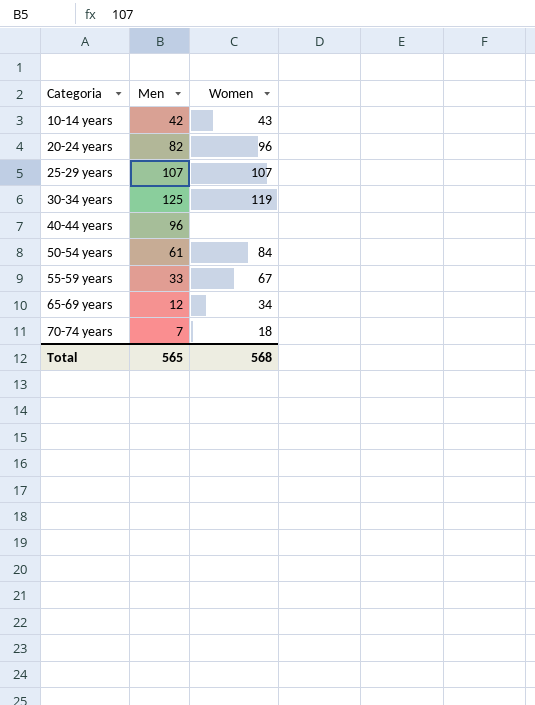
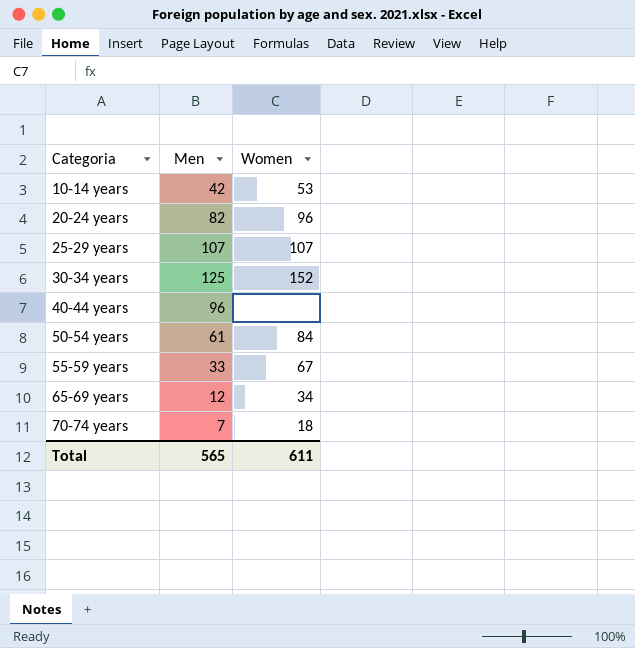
10-14 years | Women: 43 -> 53
30-34 years | Women: 119 -> 152
Total | Women: 568 -> 611

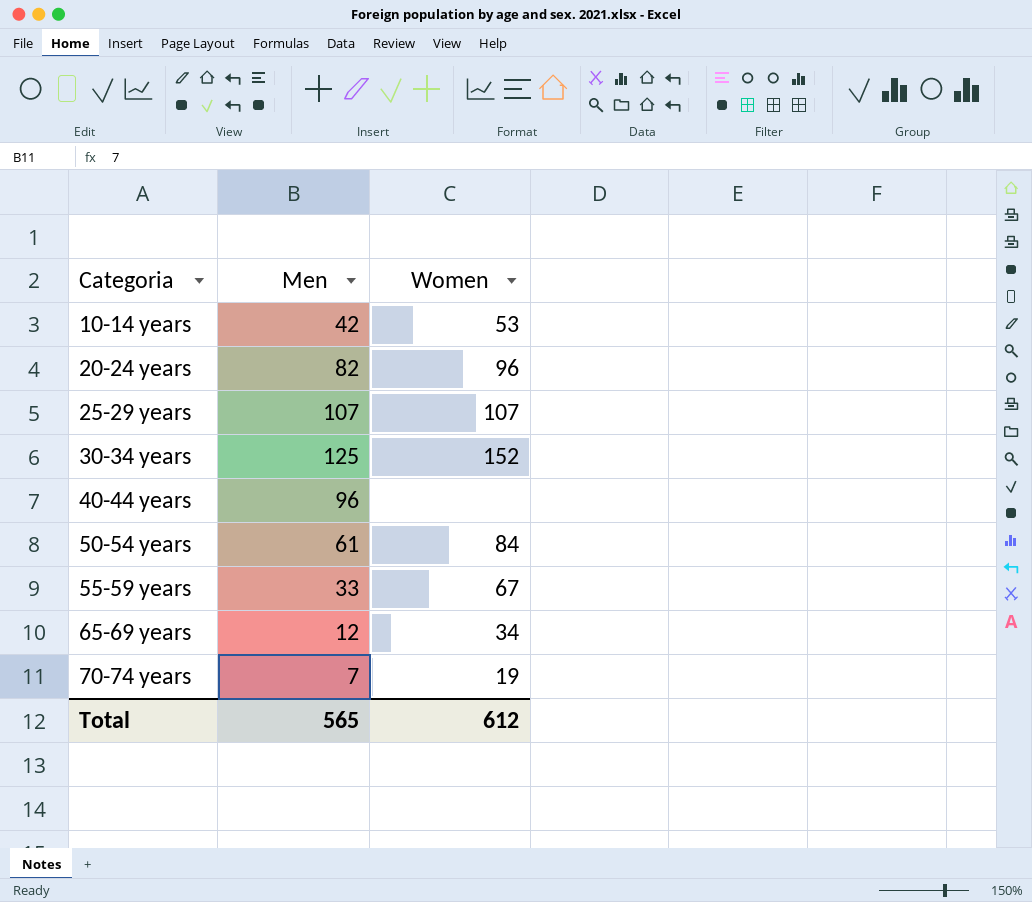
70-74 years | Women: 18 -> 19
Total | Women: 611 -> 612

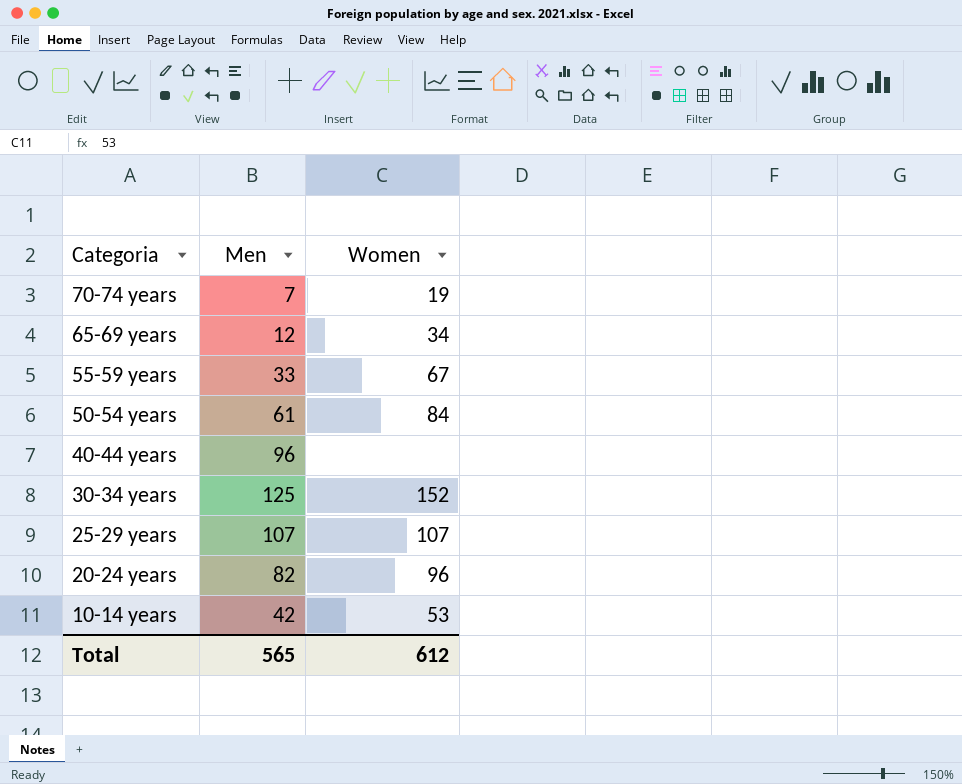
row order: Categoria ascending -> Categoria descending

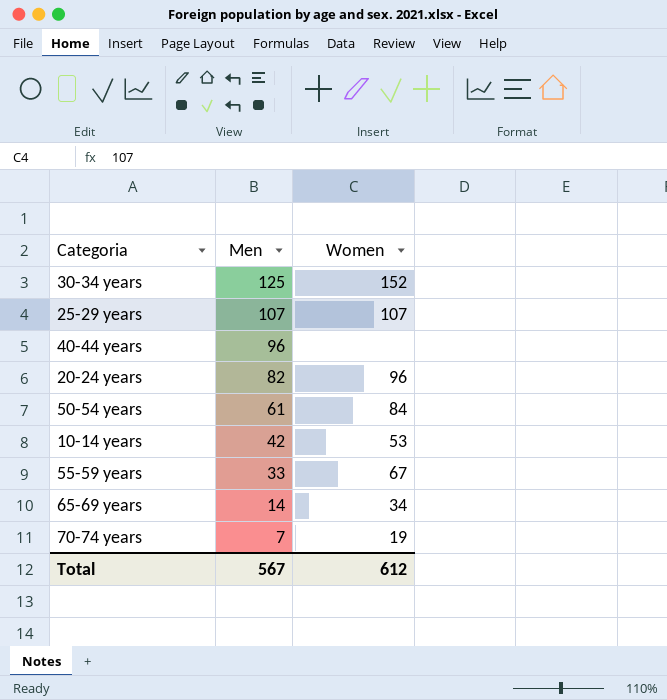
row order: Categoria descending -> Men descending
65-69 years | Men: 12 -> 14
Total | Men: 565 -> 567

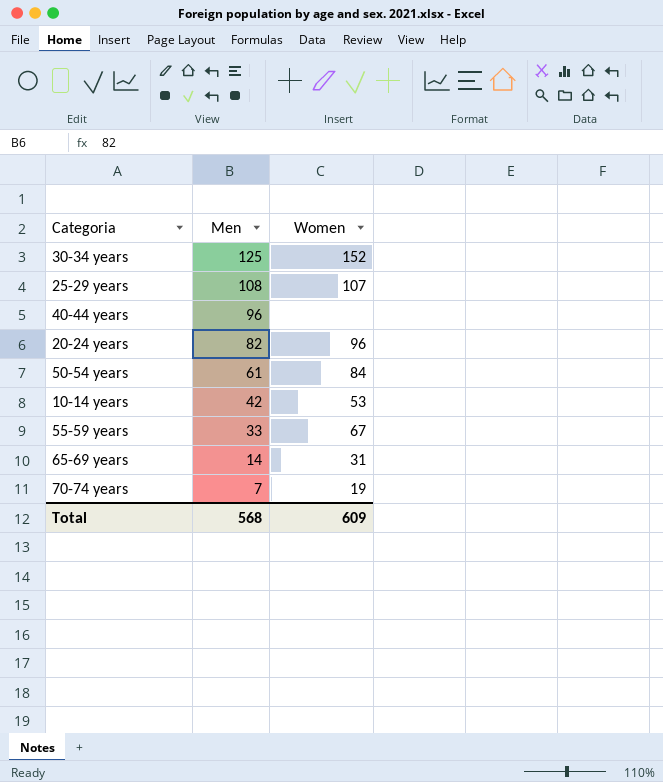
25-29 years | Men: 107 -> 108
65-69 years | Women: 34 -> 31
Total | Men: 567 -> 568
Total | Women: 612 -> 609

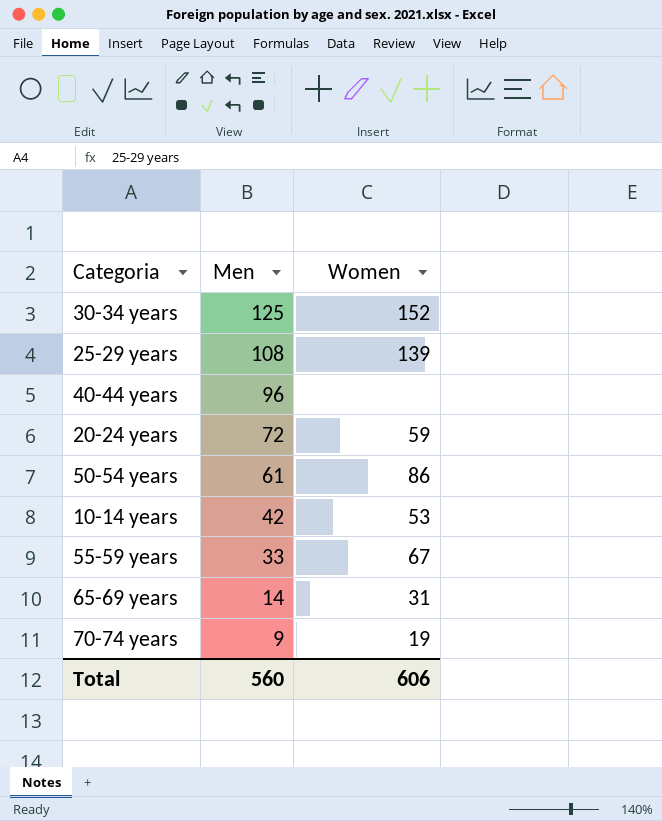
25-29 years | Women: 107 -> 139
20-24 years | Men: 82 -> 72
20-24 years | Women: 96 -> 59
50-54 years | Women: 84 -> 86
70-74 years | Men: 7 -> 9
Total | Men: 568 -> 560
Total | Women: 609 -> 606

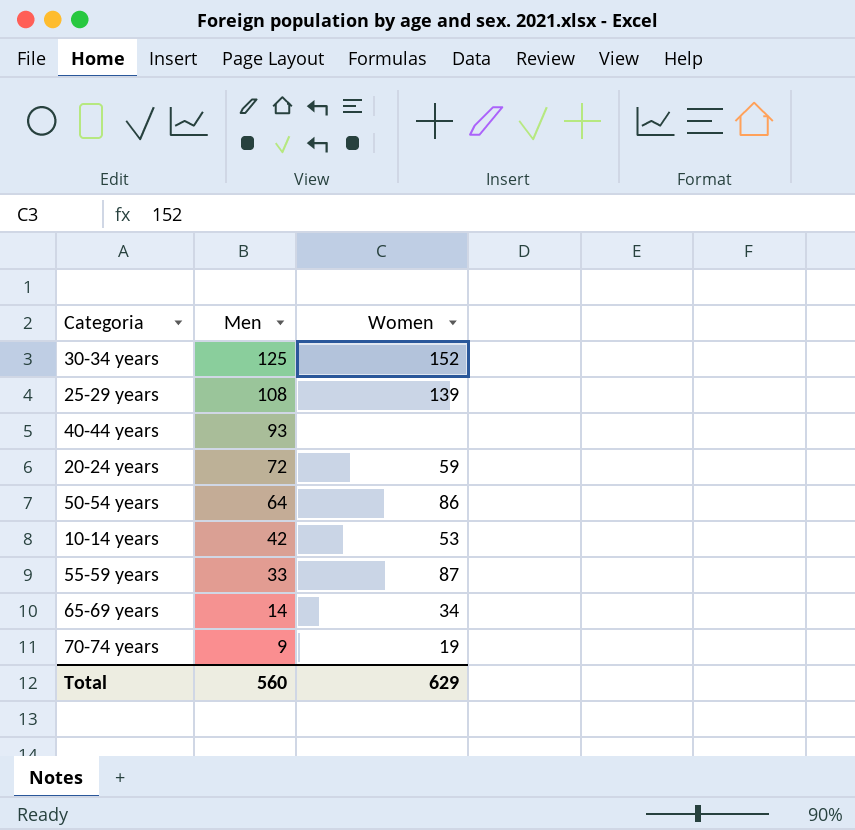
40-44 years | Men: 96 -> 93
50-54 years | Men: 61 -> 64
55-59 years | Women: 67 -> 87
65-69 years | Women: 31 -> 34
Total | Women: 606 -> 629

